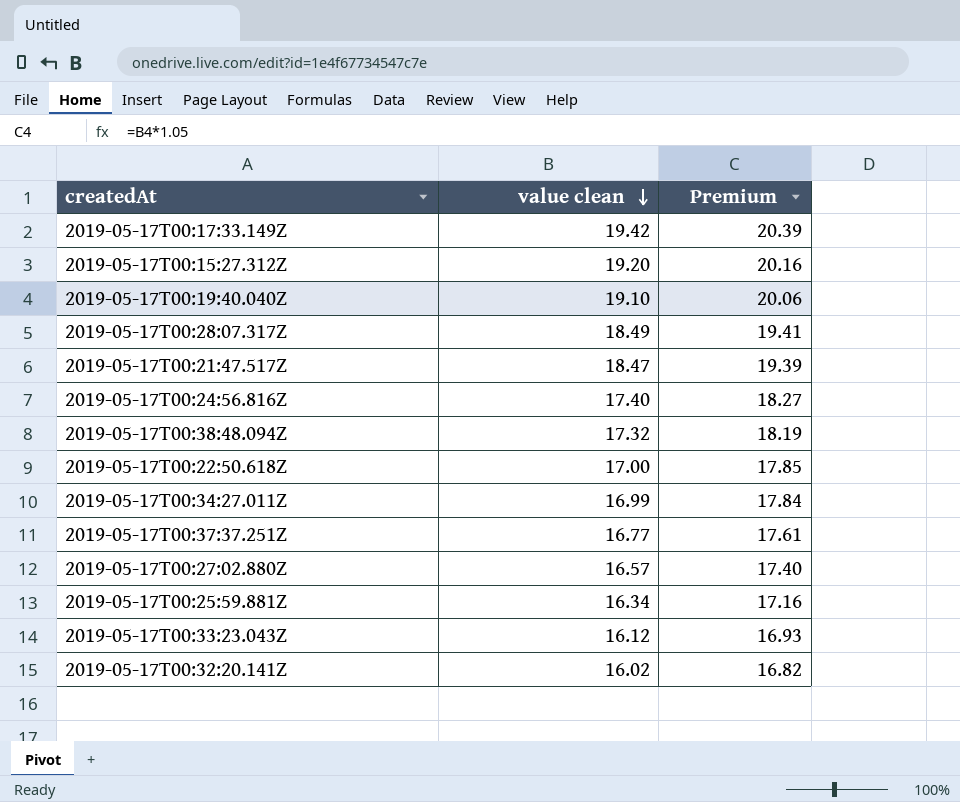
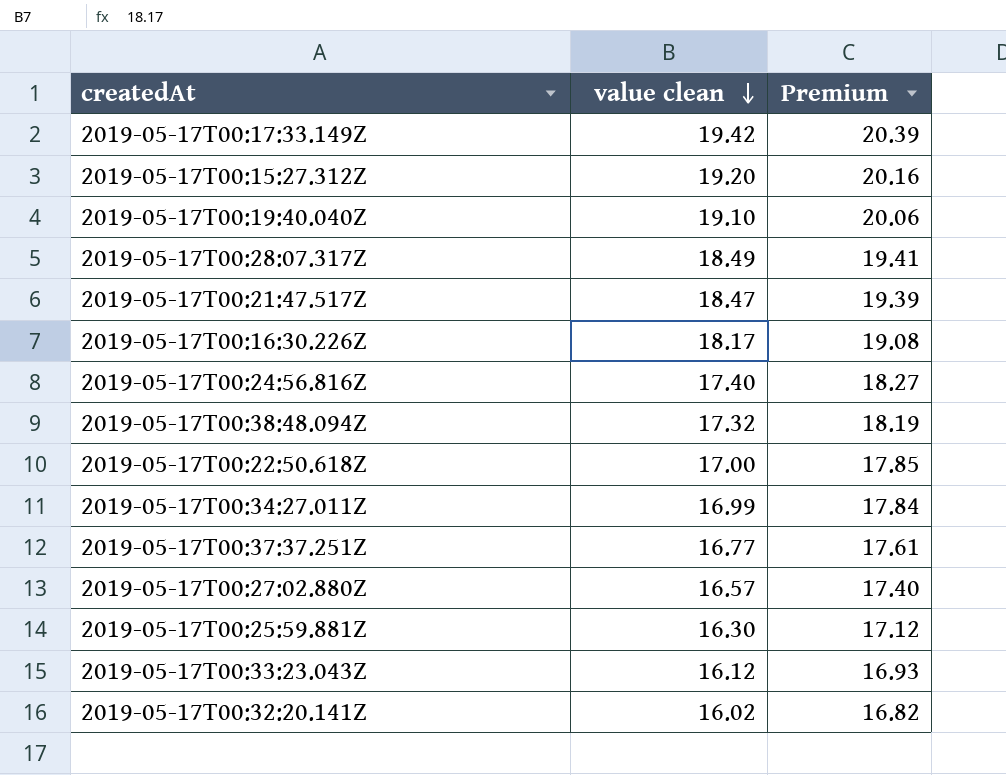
row 2019-05-17T00:16:30.226Z: none -> 18.17 | 19.08
2019-05-17T00:25:59.881Z | value clean: 16.34 -> 16.30
2019-05-17T00:25:59.881Z | Premium: 17.16 -> 17.12

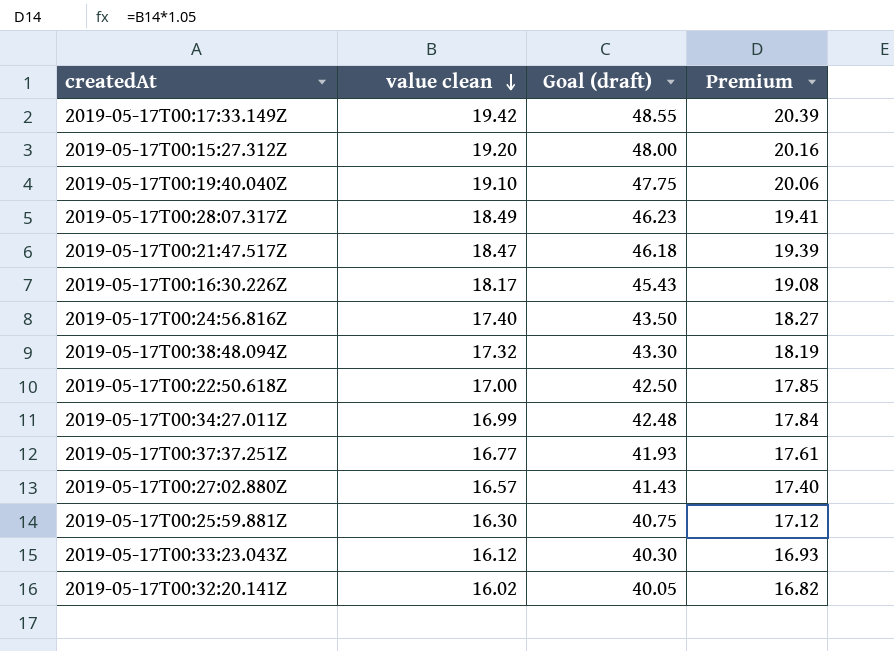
column Goal (draft) | formula: none -> [value clean] * 2.5

